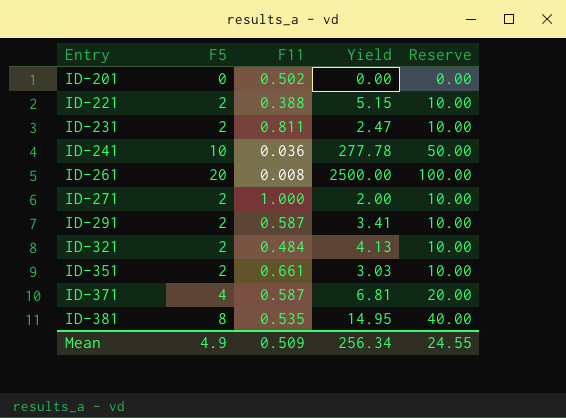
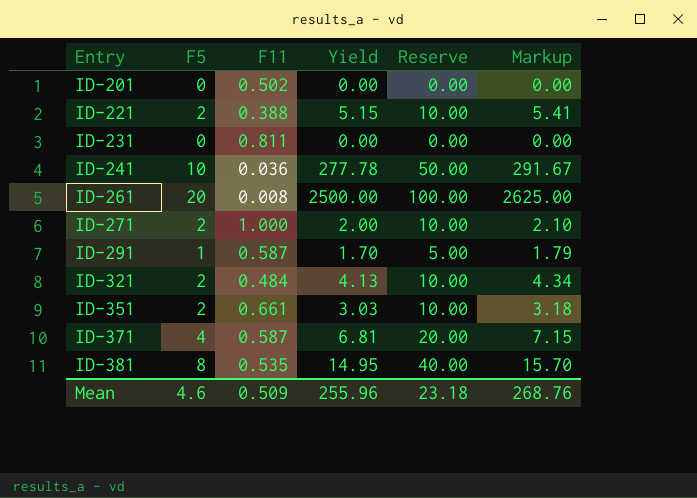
column Markup | formula: none -> [Yield] * 1.05
ID-231 | F5: 2 -> 0
ID-231 | Yield: 2.47 -> 0.00
ID-231 | Reserve: 10.00 -> 0.00
ID-291 | F5: 2 -> 1
ID-291 | Yield: 3.41 -> 1.70
ID-291 | Reserve: 10.00 -> 5.00
Mean | F5: 4.9 -> 4.6
Mean | Yield: 256.34 -> 255.96
Mean | Reserve: 24.55 -> 23.18

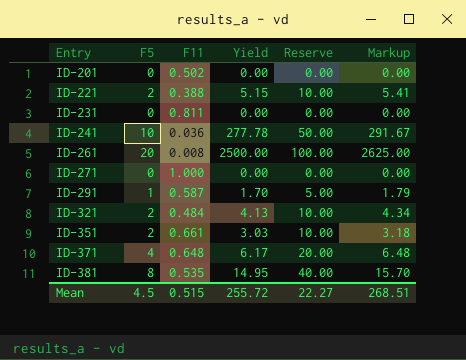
ID-271 | F5: 2 -> 0
ID-271 | Yield: 2.00 -> 0.00
ID-271 | Reserve: 10.00 -> 0.00
ID-271 | Markup: 2.10 -> 0.00
ID-371 | F11: 0.587 -> 0.648
ID-371 | Yield: 6.81 -> 6.17
ID-371 | Markup: 7.15 -> 6.48
Mean | F5: 4.6 -> 4.5
Mean | F11: 0.509 -> 0.515
Mean | Yield: 255.96 -> 255.72
Mean | Reserve: 23.18 -> 22.27
Mean | Markup: 268.76 -> 268.51

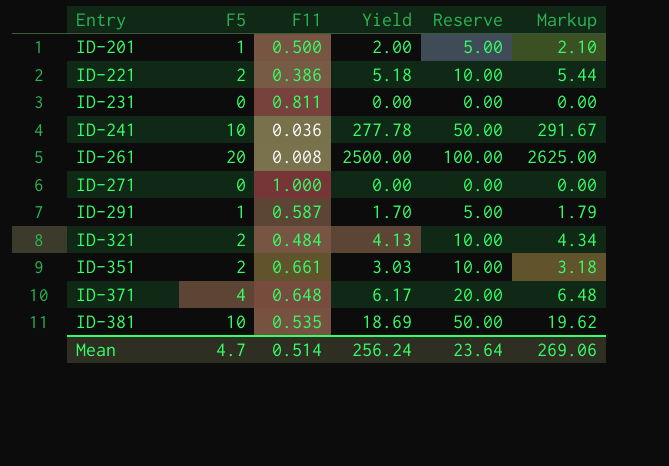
ID-201 | F5: 0 -> 1
ID-201 | F11: 0.502 -> 0.500
ID-201 | Yield: 0.00 -> 2.00
ID-201 | Reserve: 0.00 -> 5.00
ID-201 | Markup: 0.00 -> 2.10
ID-221 | F11: 0.388 -> 0.386
ID-221 | Yield: 5.15 -> 5.18
ID-221 | Markup: 5.41 -> 5.44
ID-381 | F5: 8 -> 10
ID-381 | Yield: 14.95 -> 18.69
ID-381 | Reserve: 40.00 -> 50.00
ID-381 | Markup: 15.70 -> 19.62
Mean | F5: 4.5 -> 4.7
Mean | F11: 0.515 -> 0.514
Mean | Yield: 255.72 -> 256.24
Mean | Reserve: 22.27 -> 23.64
Mean | Markup: 268.51 -> 269.06

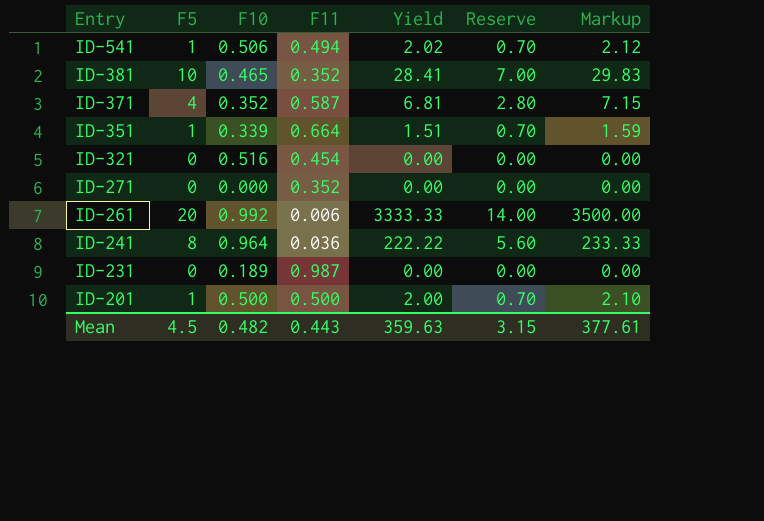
row order: Entry ascending -> Entry descending
column F10 | position: none -> 3
column Reserve | formula: [F5] * 5 -> [F5] * 0.7
row ID-221: 2 | 0.386 | 5.18 | 10.00 | 5.44 -> none
row ID-291: 1 | 0.587 | 1.70 | 5.00 | 1.79 -> none
row ID-541: none -> 1 | 0.506 | 0.494 | 2.02 | 0.70 | 2.12
ID-381 | F11: 0.535 -> 0.352
ID-381 | Yield: 18.69 -> 28.41
ID-381 | Markup: 19.62 -> 29.83
ID-371 | F11: 0.648 -> 0.587
ID-371 | Yield: 6.17 -> 6.81
ID-371 | Markup: 6.48 -> 7.15
ID-351 | F5: 2 -> 1
ID-351 | F11: 0.661 -> 0.664
ID-351 | Yield: 3.03 -> 1.51
ID-351 | Markup: 3.18 -> 1.59
ID-321 | F5: 2 -> 0
ID-321 | F11: 0.484 -> 0.454
ID-321 | Yield: 4.13 -> 0.00
ID-321 | Markup: 4.34 -> 0.00
ID-271 | F11: 1.000 -> 0.352
ID-261 | F11: 0.008 -> 0.006
ID-261 | Yield: 2500.00 -> 3333.33
ID-261 | Markup: 2625.00 -> 3500.00
ID-241 | F5: 10 -> 8
ID-241 | Yield: 277.78 -> 222.22
ID-241 | Markup: 291.67 -> 233.33
ID-231 | F11: 0.811 -> 0.987
Mean | F5: 4.7 -> 4.5
Mean | F11: 0.514 -> 0.443
Mean | Yield: 256.24 -> 359.63
Mean | Reserve: 23.64 -> 3.15
Mean | Markup: 269.06 -> 377.61

